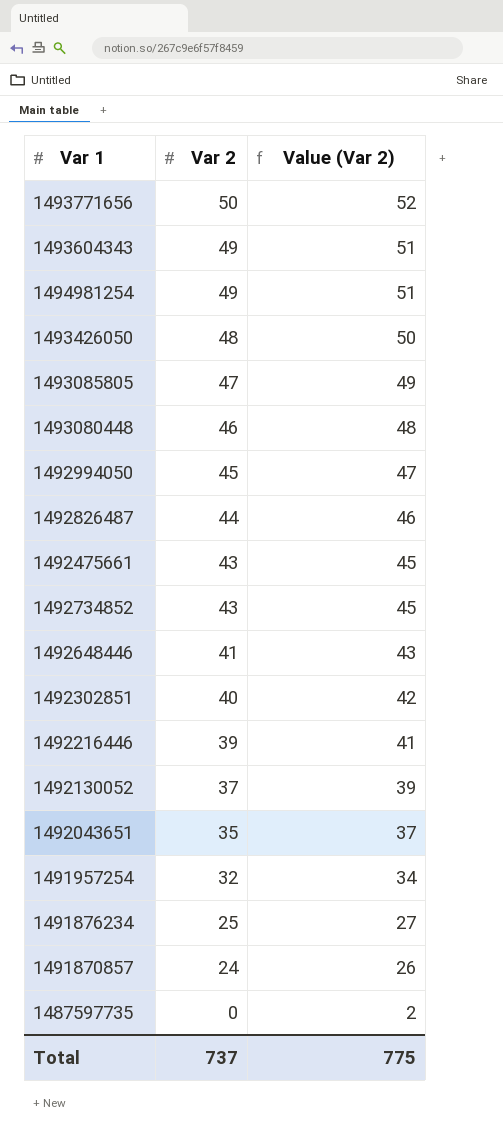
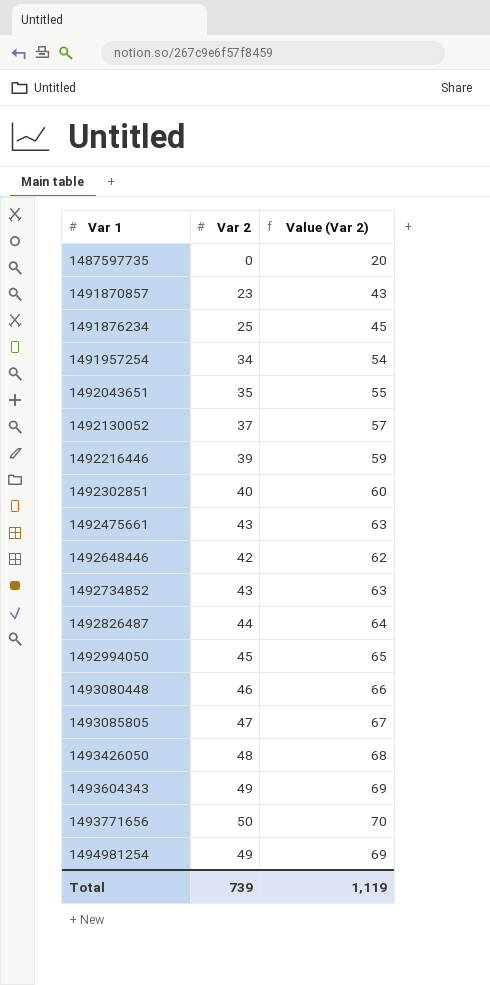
row order: Var 2 descending -> Var 1 ascending
column Value (Var 2) | formula: [Var 2] + 2 -> [Var 2] + 20
1491870857 | Var 2: 24 -> 23
1491957254 | Var 2: 32 -> 34
1492648446 | Var 2: 41 -> 42
Total | Var 2: 737 -> 739
Total | Value (Var 2): 775 -> 1,119

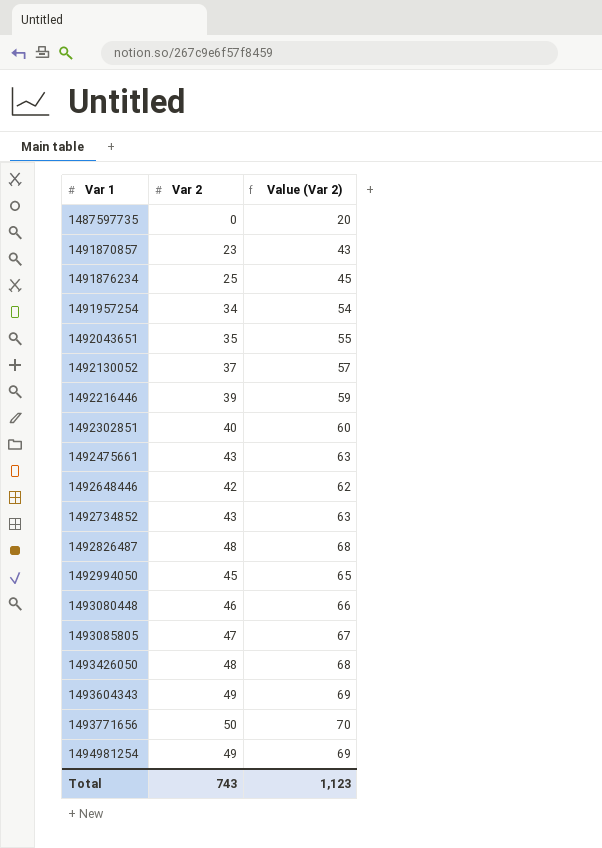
1492826487 | Var 2: 44 -> 48
1492826487 | Value (Var 2): 64 -> 68
Total | Var 2: 739 -> 743
Total | Value (Var 2): 1,119 -> 1,123

